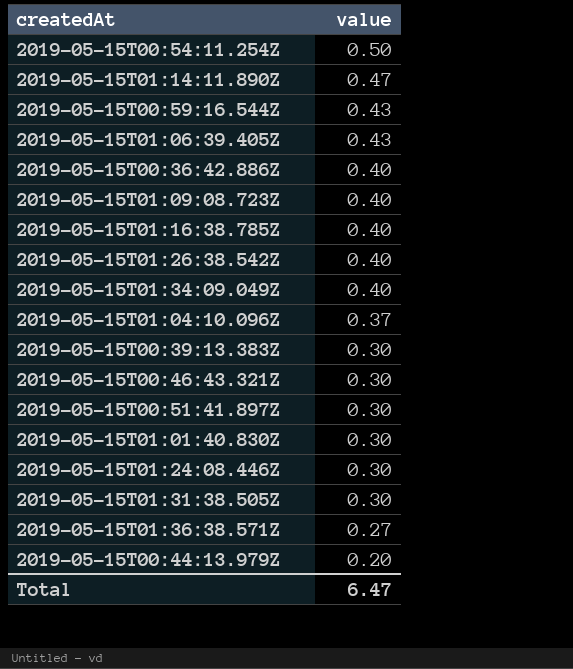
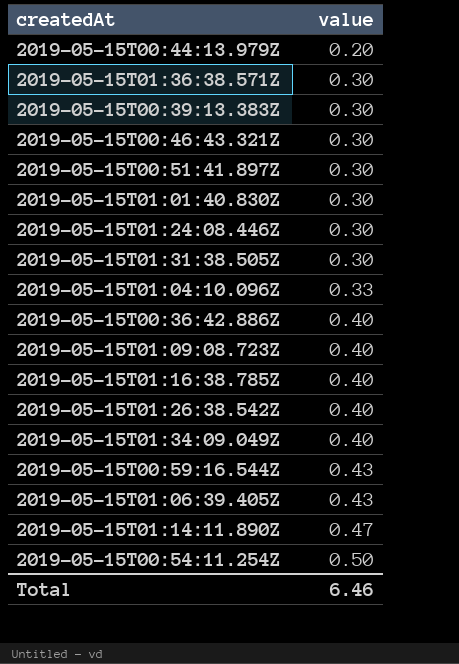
row order: value descending -> value ascending
2019-05-15T01:36:38.571Z | value: 0.27 -> 0.30
2019-05-15T01:04:10.096Z | value: 0.37 -> 0.33
Total | value: 6.47 -> 6.46

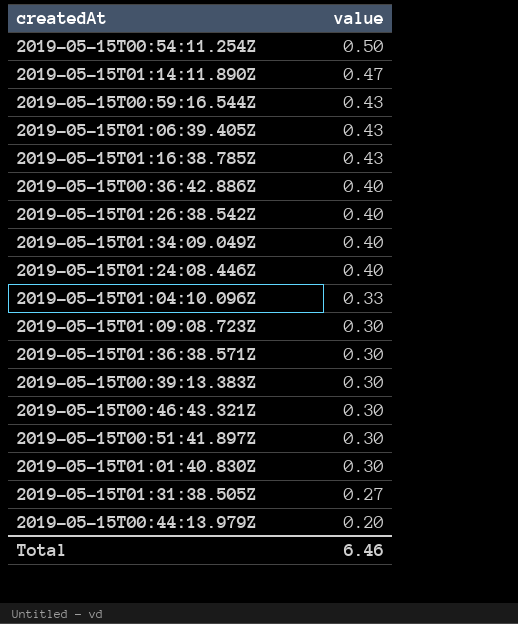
row order: value ascending -> value descending
2019-05-15T01:16:38.785Z | value: 0.40 -> 0.43
2019-05-15T01:24:08.446Z | value: 0.30 -> 0.40
2019-05-15T01:09:08.723Z | value: 0.40 -> 0.30
2019-05-15T01:31:38.505Z | value: 0.30 -> 0.27

